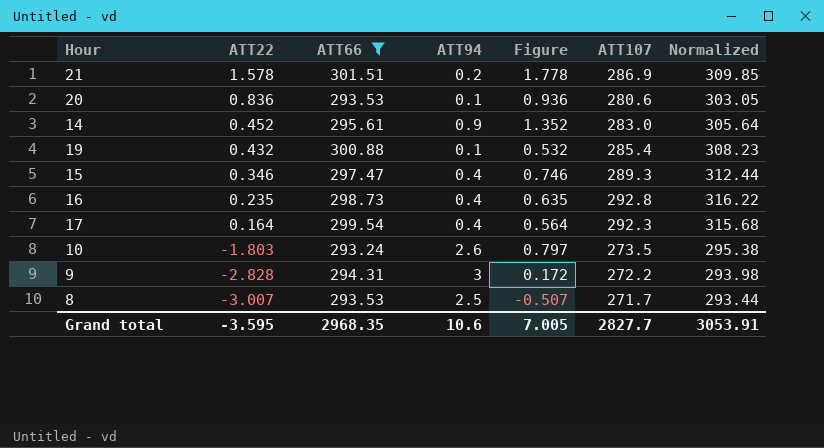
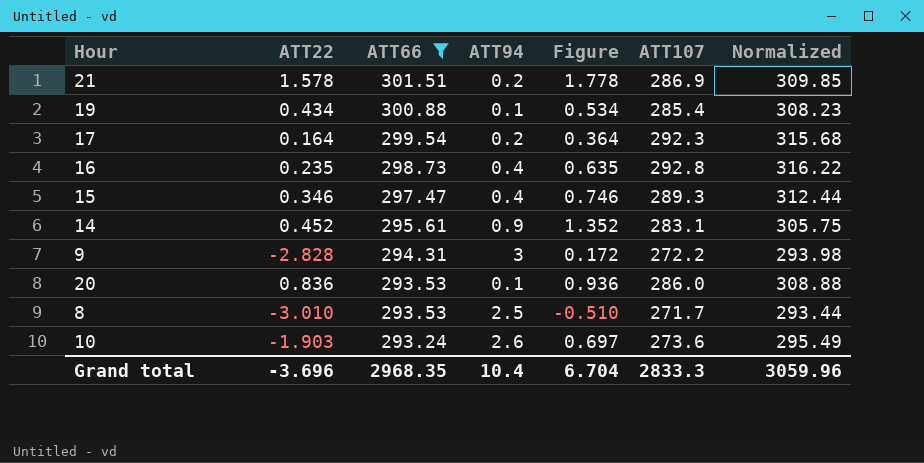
row order: ATT22 descending -> ATT66 descending
19 | ATT22: 0.432 -> 0.434
19 | Figure: 0.532 -> 0.534
17 | ATT94: 0.4 -> 0.2
17 | Figure: 0.564 -> 0.364
14 | ATT107: 283.0 -> 283.1
14 | Normalized: 305.64 -> 305.75
20 | ATT107: 280.6 -> 286.0
20 | Normalized: 303.05 -> 308.88
8 | ATT22: -3.007 -> -3.010
8 | Figure: -0.507 -> -0.510
10 | ATT22: -1.803 -> -1.903
10 | Figure: 0.797 -> 0.697
10 | ATT107: 273.5 -> 273.6
10 | Normalized: 295.38 -> 295.49
Grand total | ATT22: -3.595 -> -3.696
Grand total | ATT94: 10.6 -> 10.4
Grand total | Figure: 7.005 -> 6.704
Grand total | ATT107: 2827.7 -> 2833.3
Grand total | Normalized: 3053.91 -> 3059.96

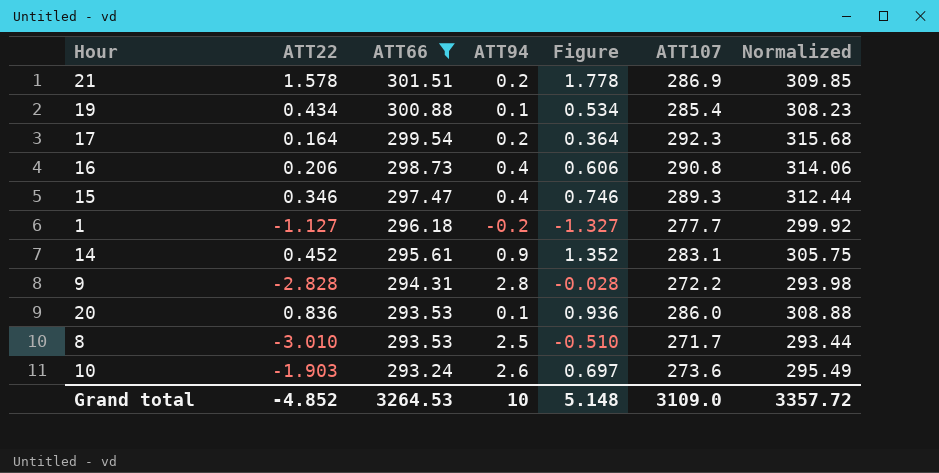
16 | ATT22: 0.235 -> 0.206
16 | Figure: 0.635 -> 0.606
16 | ATT107: 292.8 -> 290.8
16 | Normalized: 316.22 -> 314.06
row 1: none -> -1.127 | 296.18 | -0.2 | -1.327 | 277.7 | 299.92
9 | ATT94: 3 -> 2.8
9 | Figure: 0.172 -> -0.028
Grand total | ATT22: -3.696 -> -4.852
Grand total | ATT66: 2968.35 -> 3264.53
Grand total | ATT94: 10.4 -> 10
Grand total | Figure: 6.704 -> 5.148
Grand total | ATT107: 2833.3 -> 3109.0
Grand total | Normalized: 3059.96 -> 3357.72

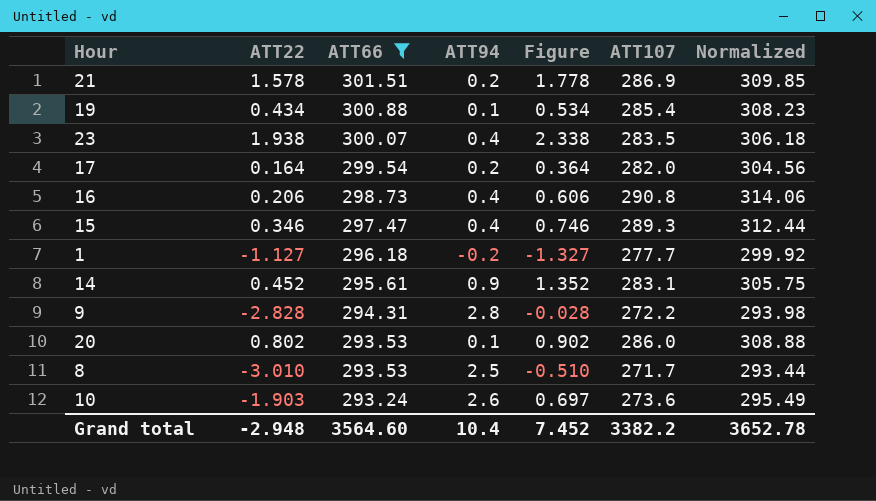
row 23: none -> 1.938 | 300.07 | 0.4 | 2.338 | 283.5 | 306.18
17 | ATT107: 292.3 -> 282.0
17 | Normalized: 315.68 -> 304.56
20 | ATT22: 0.836 -> 0.802
20 | Figure: 0.936 -> 0.902
Grand total | ATT22: -4.852 -> -2.948
Grand total | ATT66: 3264.53 -> 3564.60
Grand total | ATT94: 10 -> 10.4
Grand total | Figure: 5.148 -> 7.452
Grand total | ATT107: 3109.0 -> 3382.2
Grand total | Normalized: 3357.72 -> 3652.78

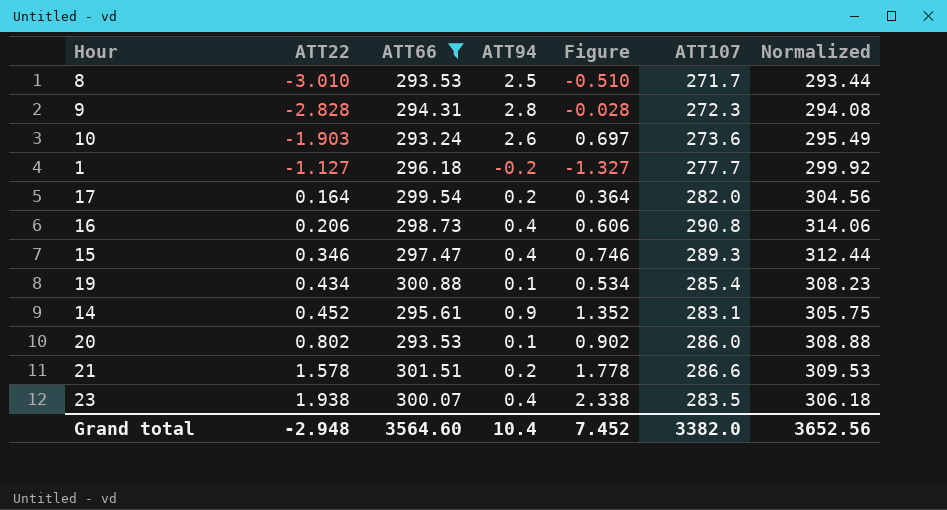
row order: ATT66 descending -> ATT22 ascending
9 | ATT107: 272.2 -> 272.3
9 | Normalized: 293.98 -> 294.08
21 | ATT107: 286.9 -> 286.6
21 | Normalized: 309.85 -> 309.53
Grand total | ATT107: 3382.2 -> 3382.0
Grand total | Normalized: 3652.78 -> 3652.56

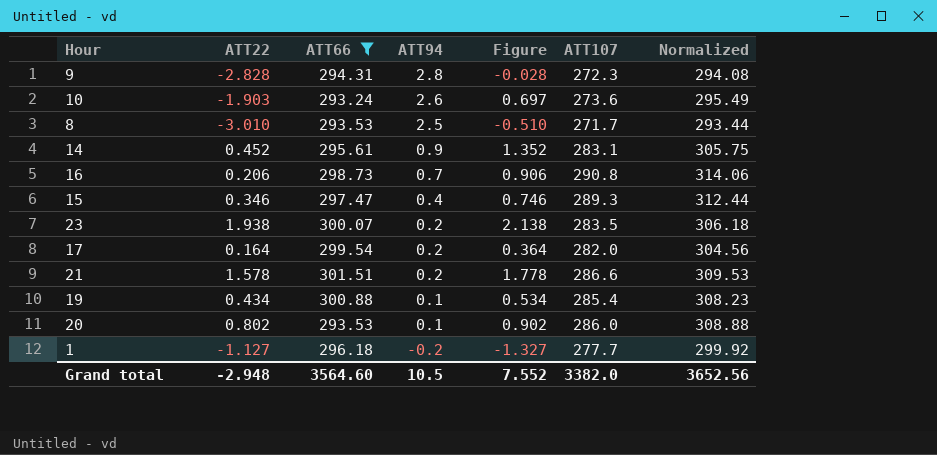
row order: ATT22 ascending -> ATT94 descending
16 | ATT94: 0.4 -> 0.7
16 | Figure: 0.606 -> 0.906
23 | ATT94: 0.4 -> 0.2
23 | Figure: 2.338 -> 2.138
Grand total | ATT94: 10.4 -> 10.5
Grand total | Figure: 7.452 -> 7.552

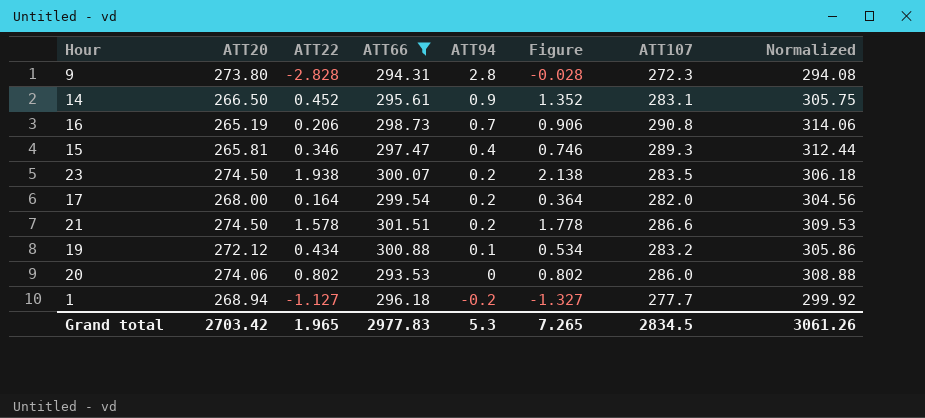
column ATT20 | position: none -> 2
row 10: -1.903 | 293.24 | 2.6 | 0.697 | 273.6 | 295.49 -> none
row 8: -3.010 | 293.53 | 2.5 | -0.510 | 271.7 | 293.44 -> none
19 | ATT107: 285.4 -> 283.2
19 | Normalized: 308.23 -> 305.86
20 | ATT94: 0.1 -> 0
20 | Figure: 0.902 -> 0.802
Grand total | ATT22: -2.948 -> 1.965
Grand total | ATT66: 3564.60 -> 2977.83
Grand total | ATT94: 10.5 -> 5.3
Grand total | Figure: 7.552 -> 7.265
Grand total | ATT107: 3382.0 -> 2834.5
Grand total | Normalized: 3652.56 -> 3061.26

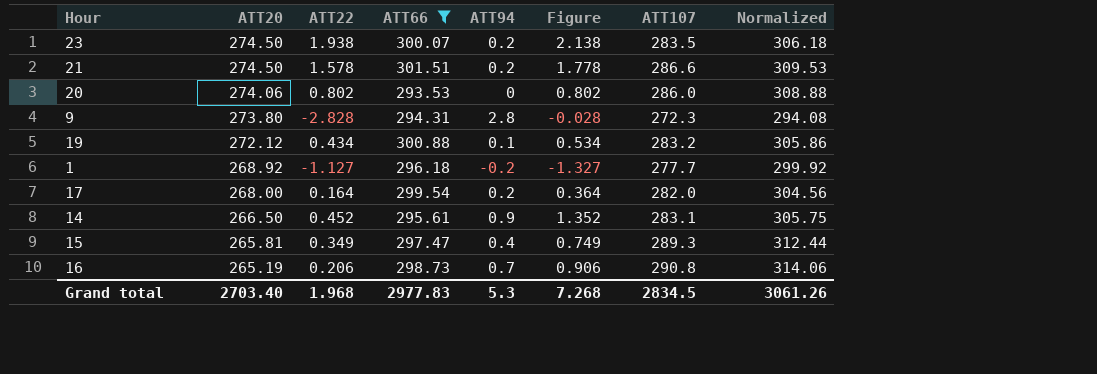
row order: ATT94 descending -> ATT20 descending
1 | ATT20: 268.94 -> 268.92
15 | ATT22: 0.346 -> 0.349
15 | Figure: 0.746 -> 0.749
Grand total | ATT20: 2703.42 -> 2703.40
Grand total | ATT22: 1.965 -> 1.968
Grand total | Figure: 7.265 -> 7.268

